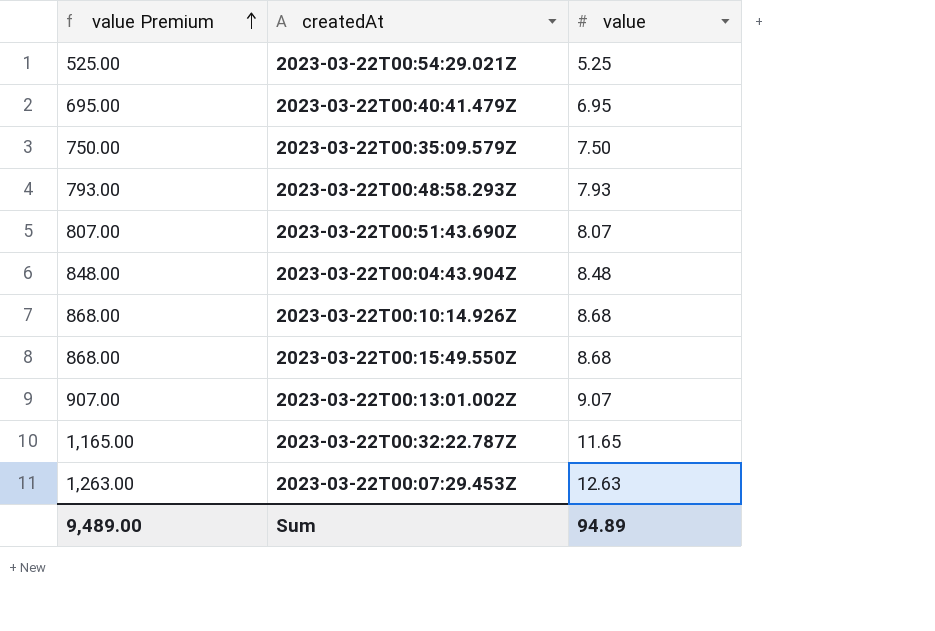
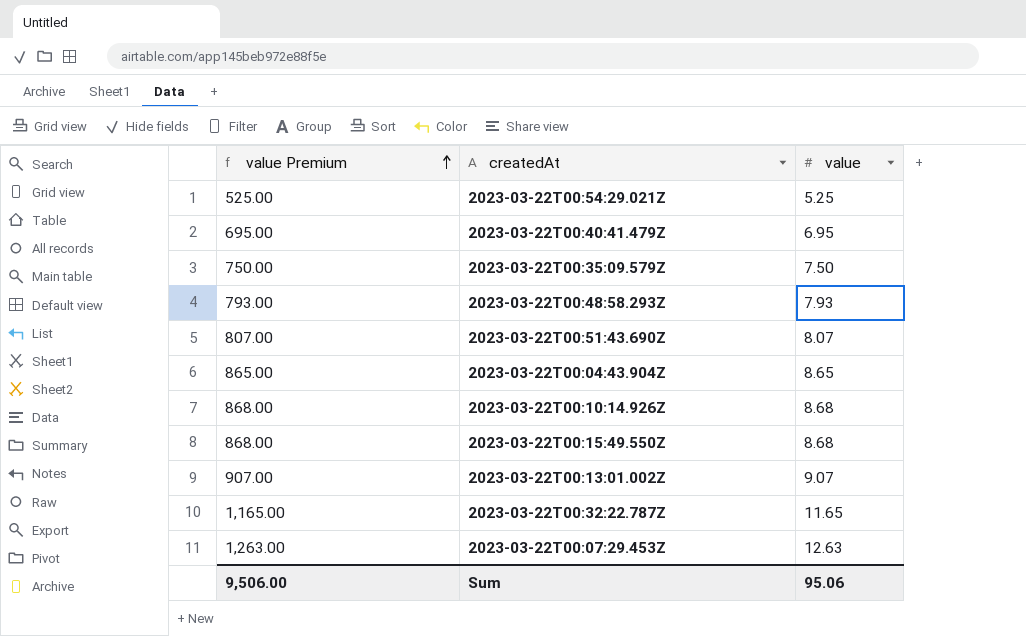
2023-03-22T00:04:43.904Z | value Premium: 848.00 -> 865.00
2023-03-22T00:04:43.904Z | value: 8.48 -> 8.65
Sum | value Premium: 9,489.00 -> 9,506.00
Sum | value: 94.89 -> 95.06

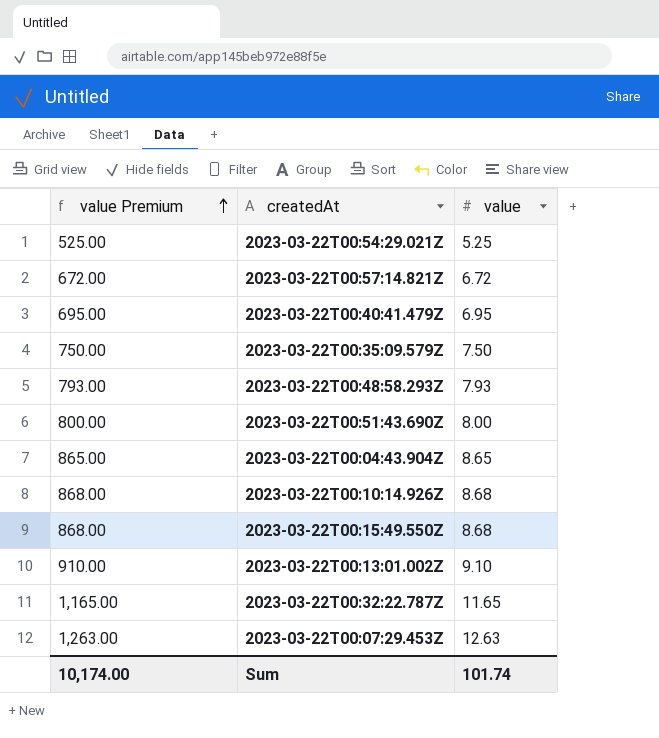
row 2023-03-22T00:57:14.821Z: none -> 672.00 | 6.72
2023-03-22T00:51:43.690Z | value Premium: 807.00 -> 800.00
2023-03-22T00:51:43.690Z | value: 8.07 -> 8.00
2023-03-22T00:13:01.002Z | value Premium: 907.00 -> 910.00
2023-03-22T00:13:01.002Z | value: 9.07 -> 9.10
Sum | value Premium: 9,506.00 -> 10,174.00
Sum | value: 95.06 -> 101.74

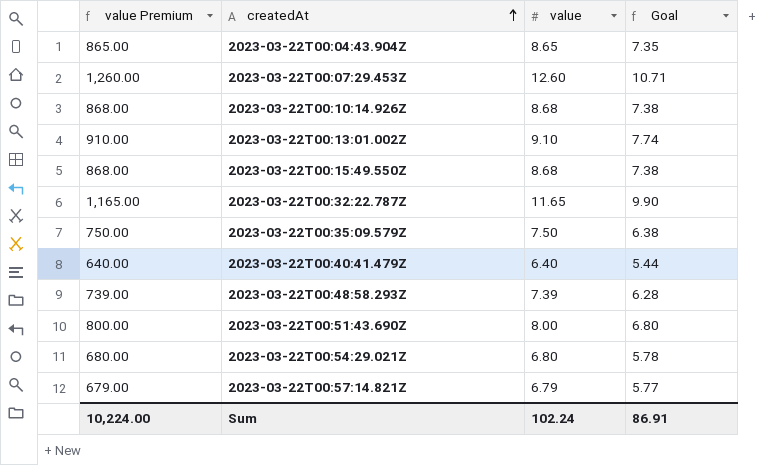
row order: value Premium ascending -> createdAt ascending
column Goal | formula: none -> [value] * 0.85
2023-03-22T00:07:29.453Z | value Premium: 1,263.00 -> 1,260.00
2023-03-22T00:07:29.453Z | value: 12.63 -> 12.60
2023-03-22T00:40:41.479Z | value Premium: 695.00 -> 640.00
2023-03-22T00:40:41.479Z | value: 6.95 -> 6.40
2023-03-22T00:48:58.293Z | value Premium: 793.00 -> 739.00
2023-03-22T00:48:58.293Z | value: 7.93 -> 7.39
2023-03-22T00:54:29.021Z | value Premium: 525.00 -> 680.00
2023-03-22T00:54:29.021Z | value: 5.25 -> 6.80
2023-03-22T00:57:14.821Z | value Premium: 672.00 -> 679.00
2023-03-22T00:57:14.821Z | value: 6.72 -> 6.79
Sum | value Premium: 10,174.00 -> 10,224.00
Sum | value: 101.74 -> 102.24

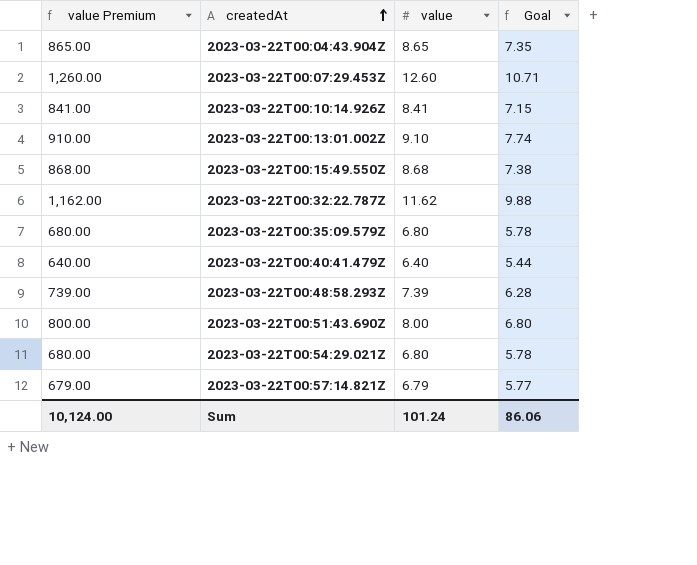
2023-03-22T00:10:14.926Z | value Premium: 868.00 -> 841.00
2023-03-22T00:10:14.926Z | value: 8.68 -> 8.41
2023-03-22T00:10:14.926Z | Goal: 7.38 -> 7.15
2023-03-22T00:32:22.787Z | value Premium: 1,165.00 -> 1,162.00
2023-03-22T00:32:22.787Z | value: 11.65 -> 11.62
2023-03-22T00:32:22.787Z | Goal: 9.90 -> 9.88
2023-03-22T00:35:09.579Z | value Premium: 750.00 -> 680.00
2023-03-22T00:35:09.579Z | value: 7.50 -> 6.80
2023-03-22T00:35:09.579Z | Goal: 6.38 -> 5.78
Sum | value Premium: 10,224.00 -> 10,124.00
Sum | value: 102.24 -> 101.24
Sum | Goal: 86.91 -> 86.06

